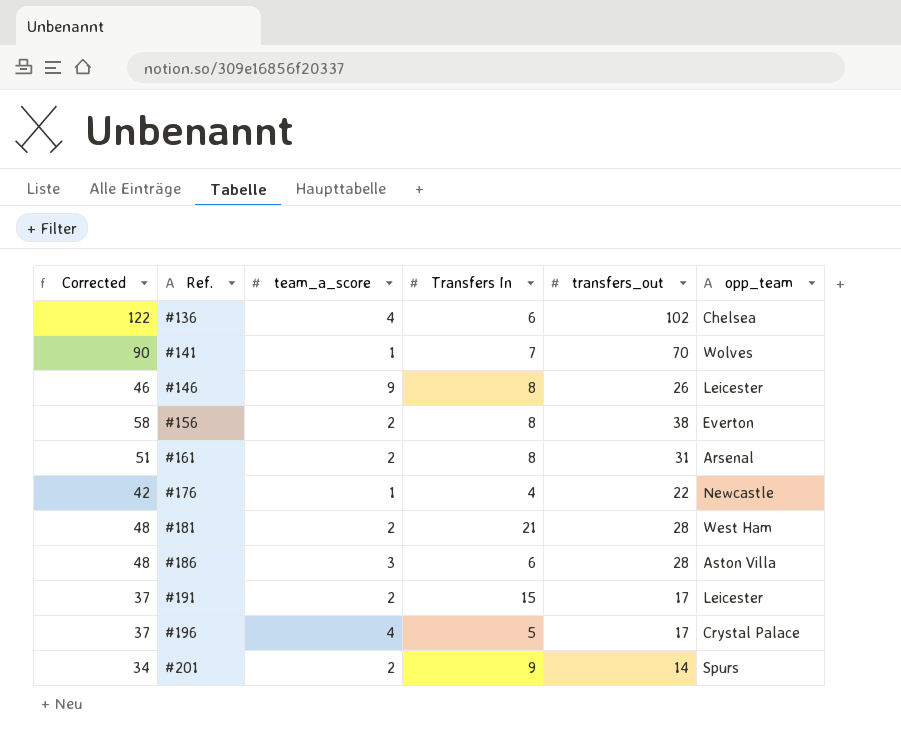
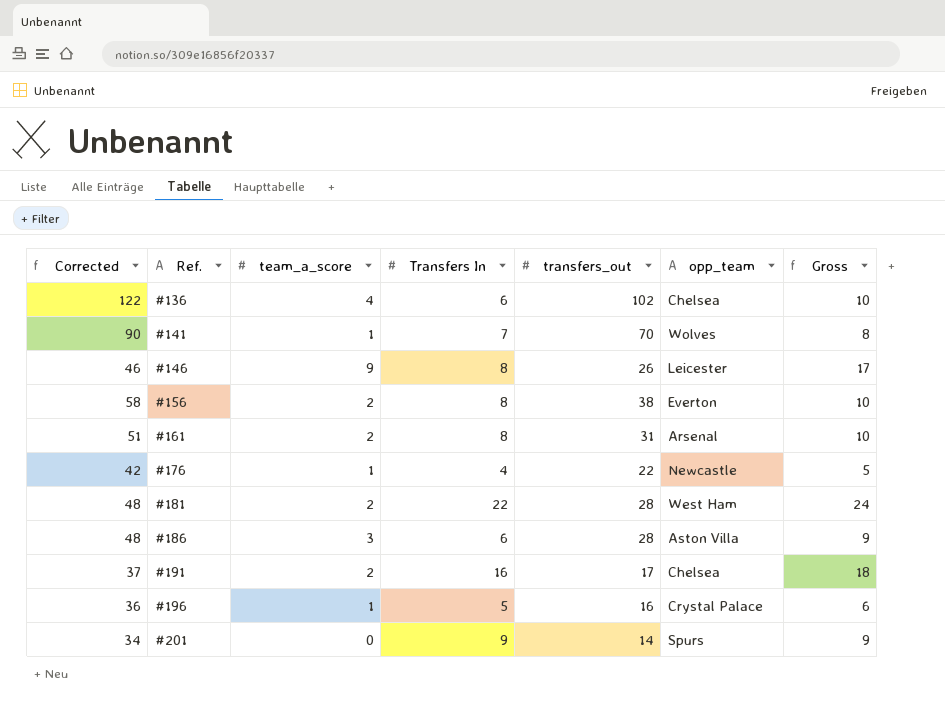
column Gross | formula: none -> [team_a_score] + [Transfers In]
#181 | Transfers In: 21 -> 22
#191 | Transfers In: 15 -> 16
#191 | opp_team: Leicester -> Chelsea
#196 | Corrected: 37 -> 36
#196 | team_a_score: 4 -> 1
#196 | transfers_out: 17 -> 16
#201 | team_a_score: 2 -> 0

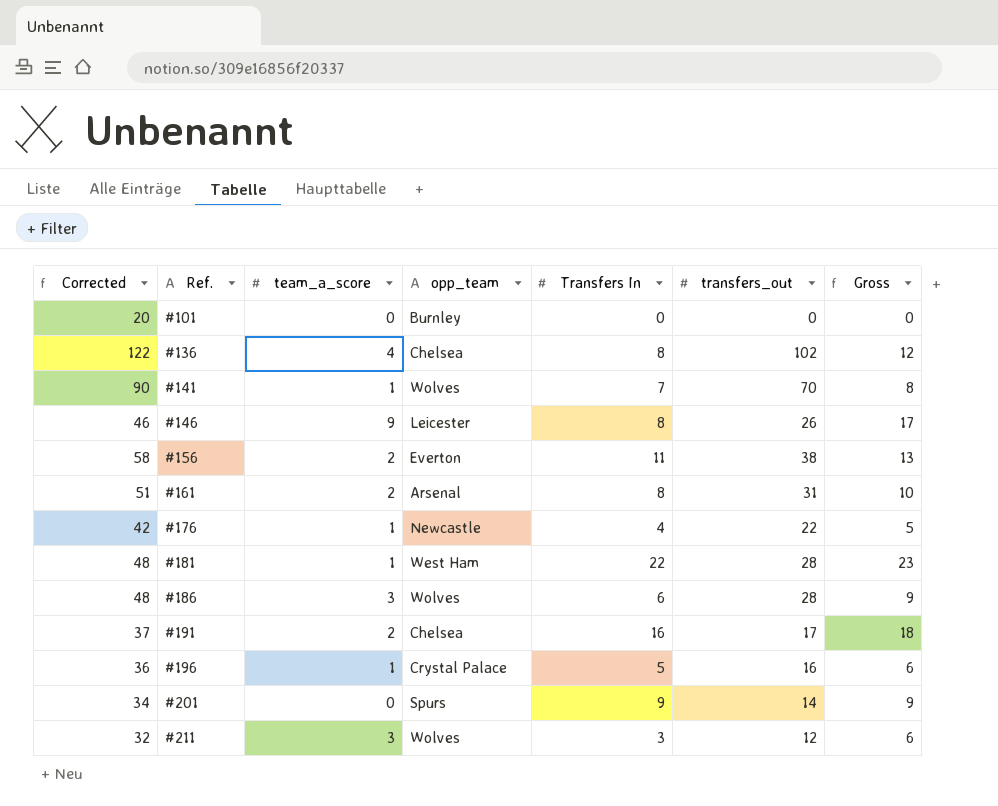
column opp_team | position: 6 -> 4
row #101: none -> 20 | 0 | Burnley | 0 | 0 | 0
#136 | Transfers In: 6 -> 8
#136 | Gross: 10 -> 12
#156 | Transfers In: 8 -> 11
#156 | Gross: 10 -> 13
#181 | team_a_score: 2 -> 1
#181 | Gross: 24 -> 23
#186 | opp_team: Aston Villa -> Wolves
row #211: none -> 32 | 3 | Wolves | 3 | 12 | 6

